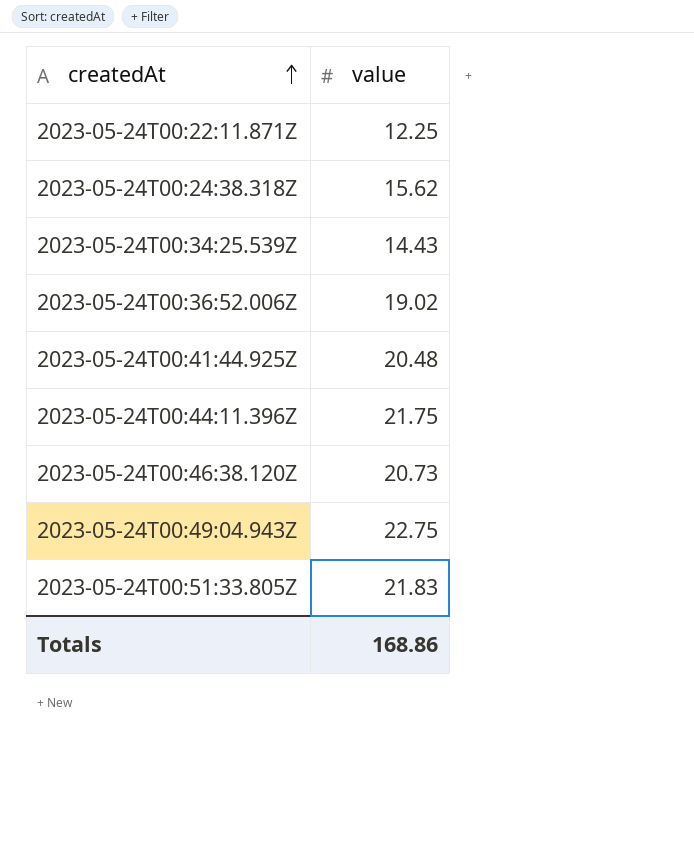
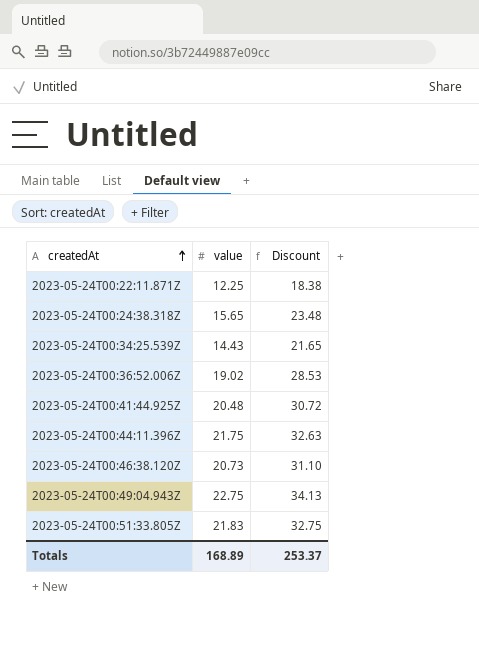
column Discount | formula: none -> [value] * 1.5
2023-05-24T00:24:38.318Z | value: 15.62 -> 15.65
Totals | value: 168.86 -> 168.89

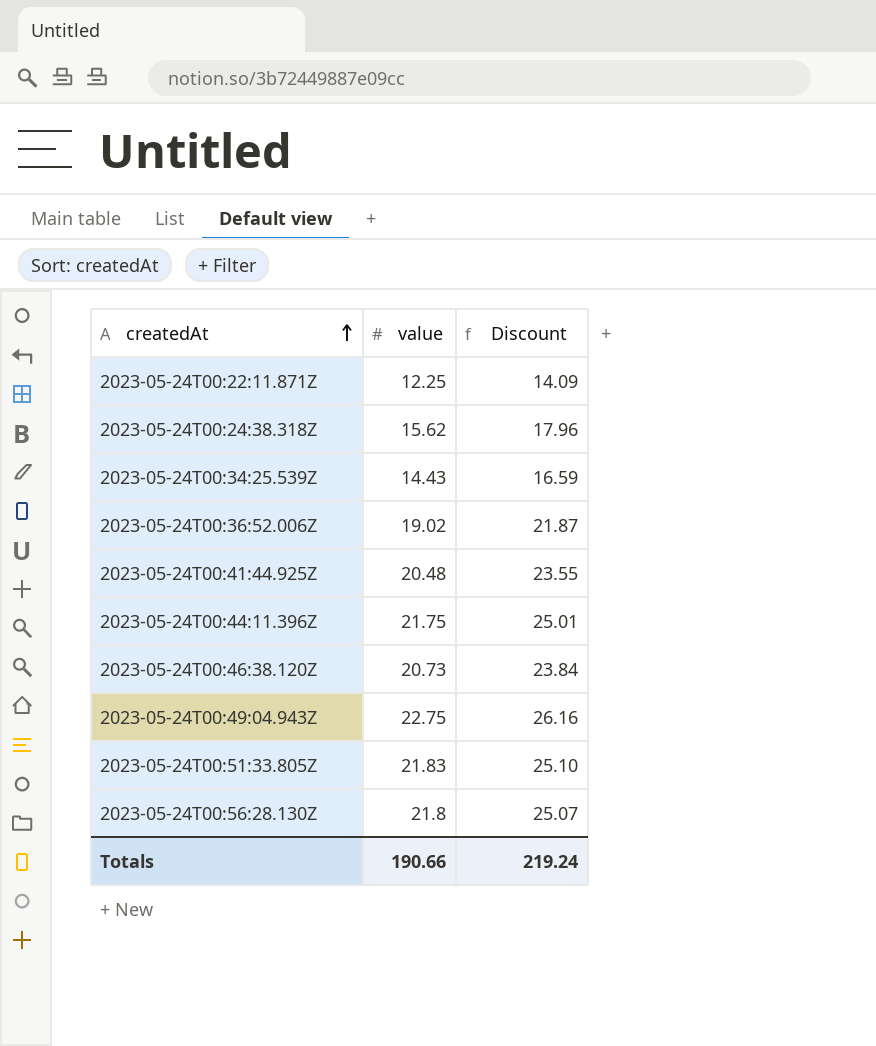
column Discount | formula: [value] * 1.5 -> [value] * 1.15
2023-05-24T00:24:38.318Z | value: 15.65 -> 15.62
row 2023-05-24T00:56:28.130Z: none -> 21.8 | 25.07
Totals | value: 168.89 -> 190.66
Totals | Discount: 253.37 -> 219.24

